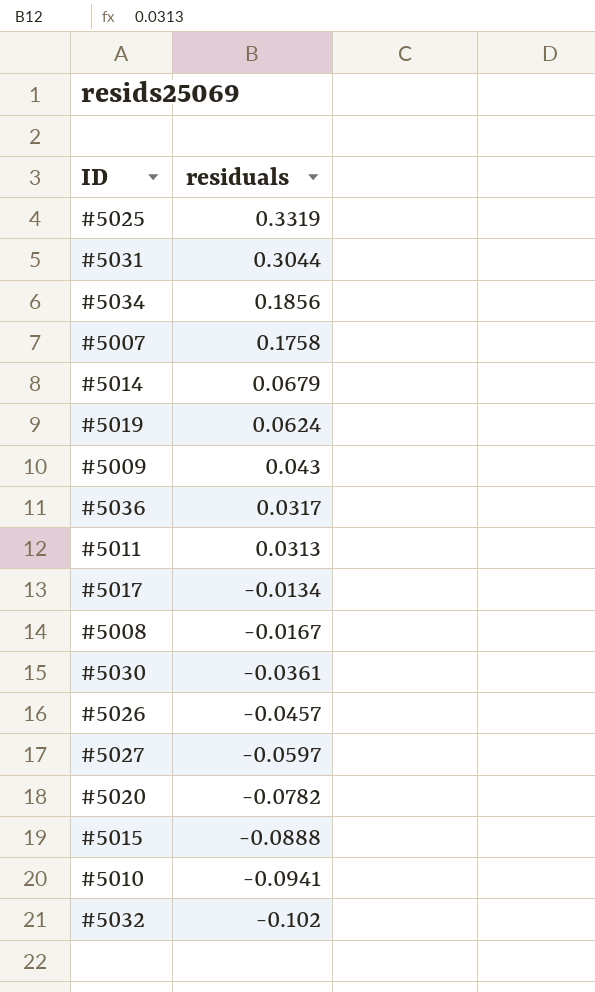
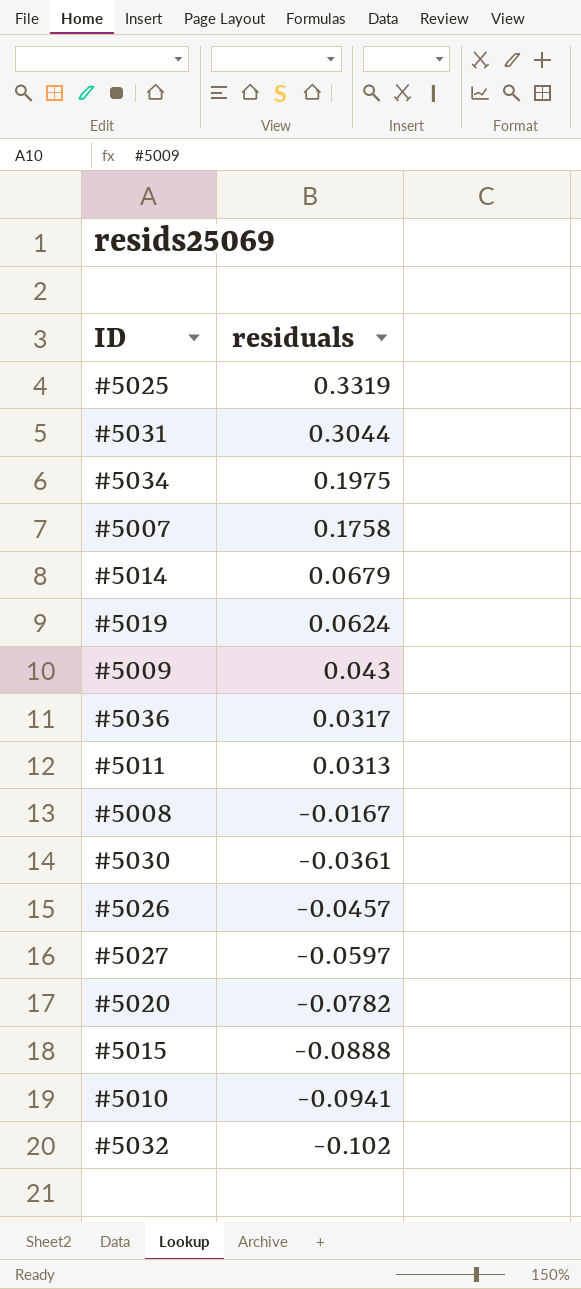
row #5017: -0.0134 -> none
#5034 | residuals: 0.1856 -> 0.1975

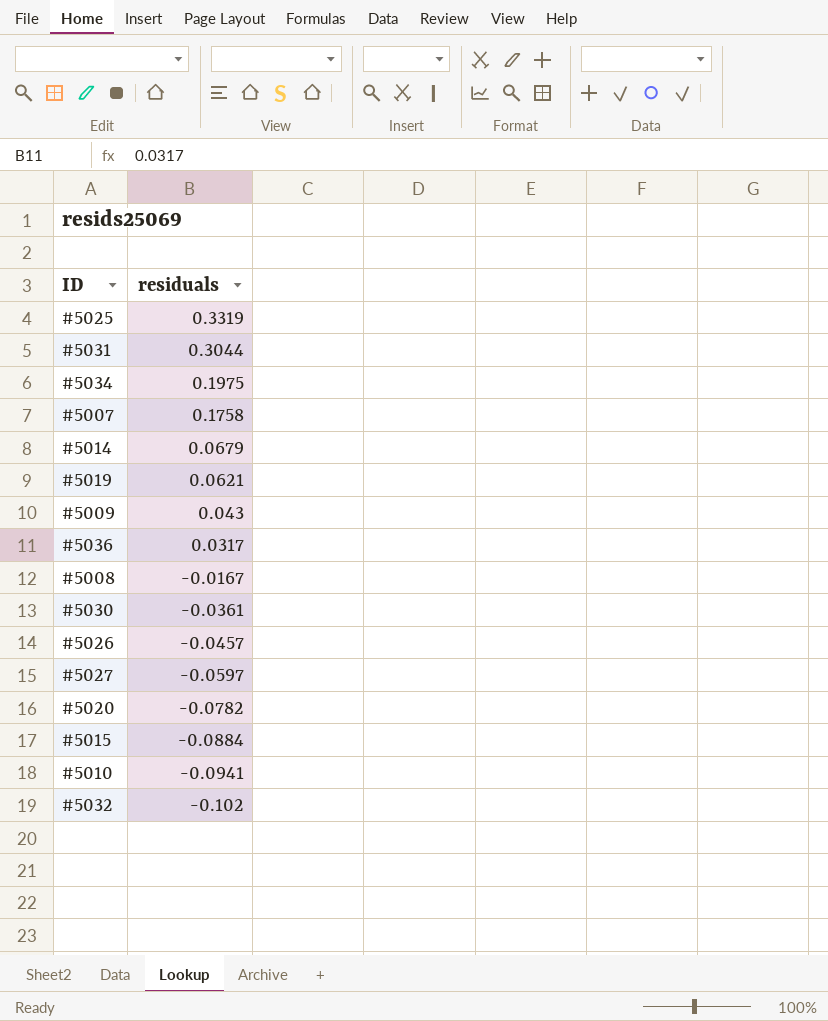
row #5011: 0.0313 -> none
#5019 | residuals: 0.0624 -> 0.0621
#5015 | residuals: -0.0888 -> -0.0884

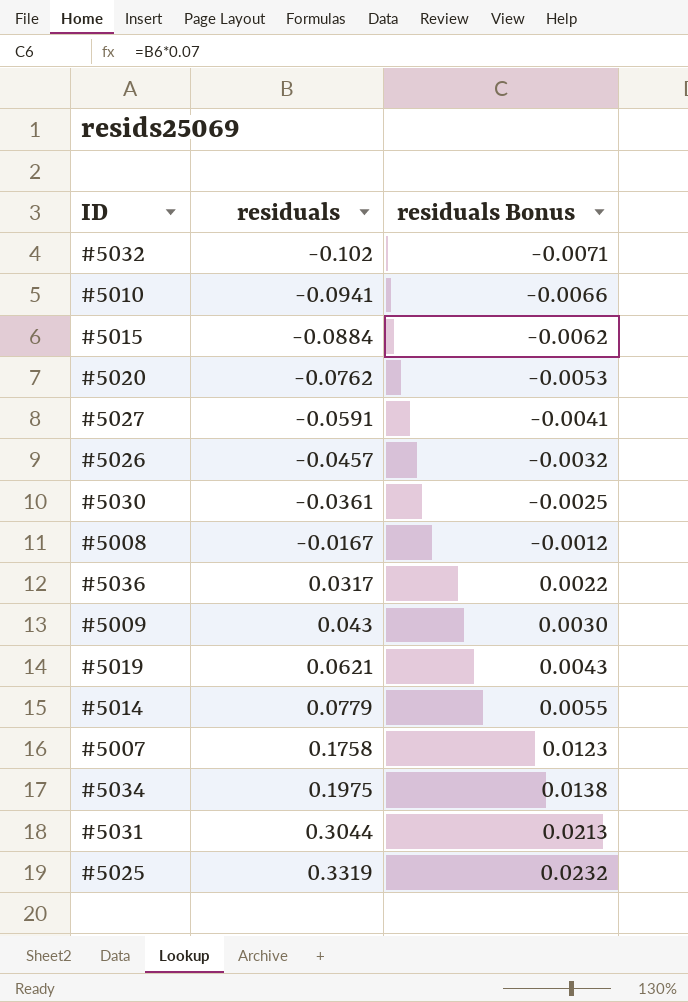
row order: residuals descending -> residuals ascending
column residuals Bonus | formula: none -> [residuals] * 0.07
#5020 | residuals: -0.0782 -> -0.0762
#5027 | residuals: -0.0597 -> -0.0591
#5014 | residuals: 0.0679 -> 0.0779

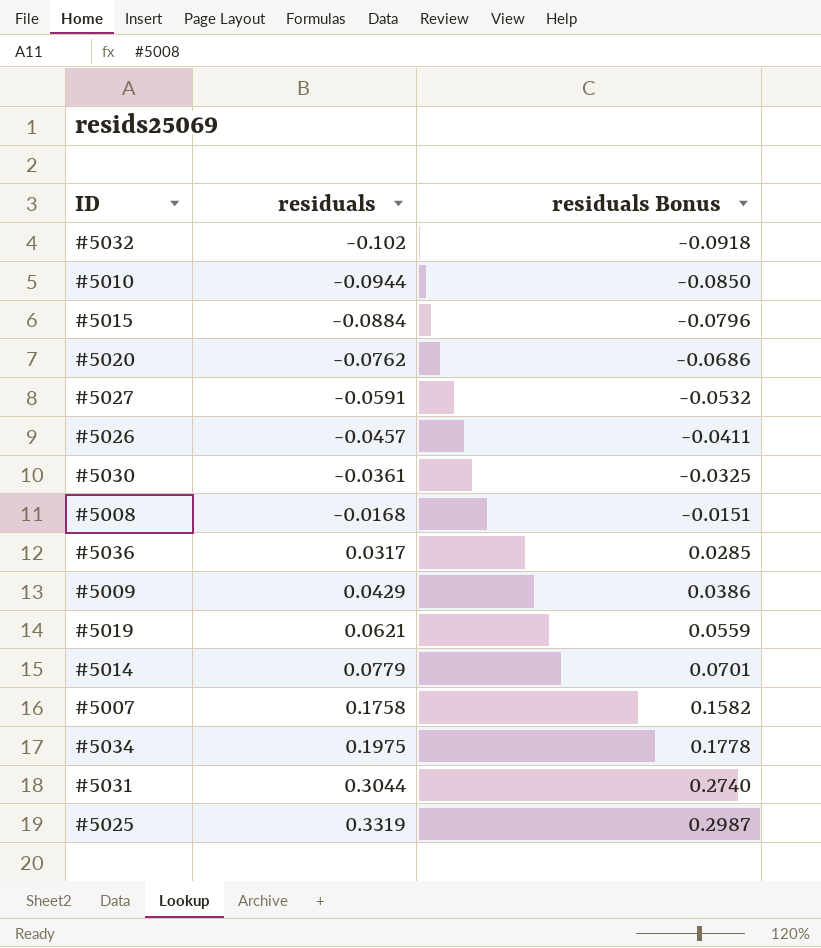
column residuals Bonus | formula: [residuals] * 0.07 -> [residuals] * 0.9
#5010 | residuals: -0.0941 -> -0.0944
#5008 | residuals: -0.0167 -> -0.0168
#5009 | residuals: 0.043 -> 0.0429

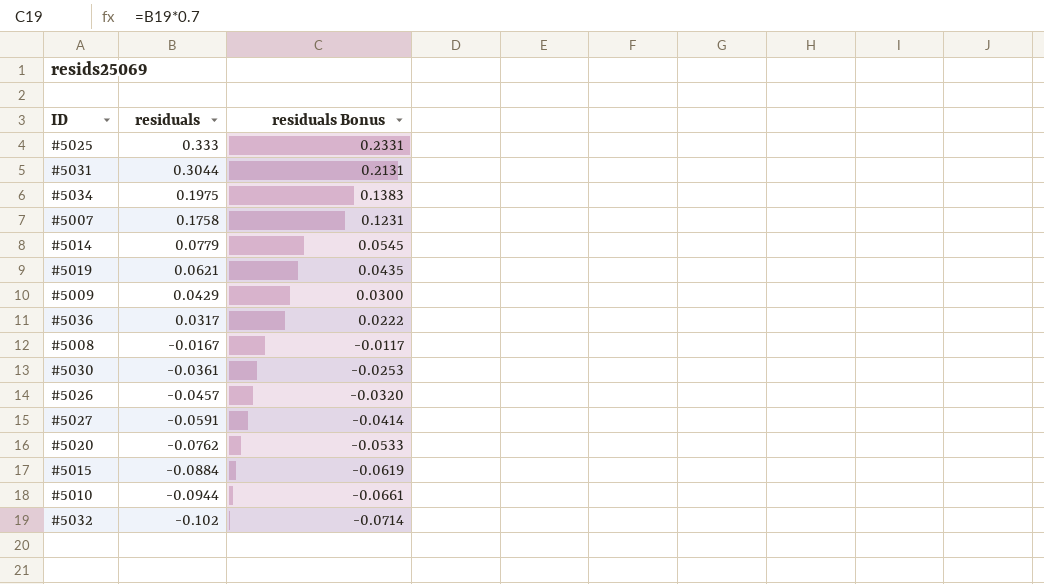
row order: residuals ascending -> residuals descending
column residuals Bonus | formula: [residuals] * 0.9 -> [residuals] * 0.7
#5025 | residuals: 0.3319 -> 0.333
#5008 | residuals: -0.0168 -> -0.0167

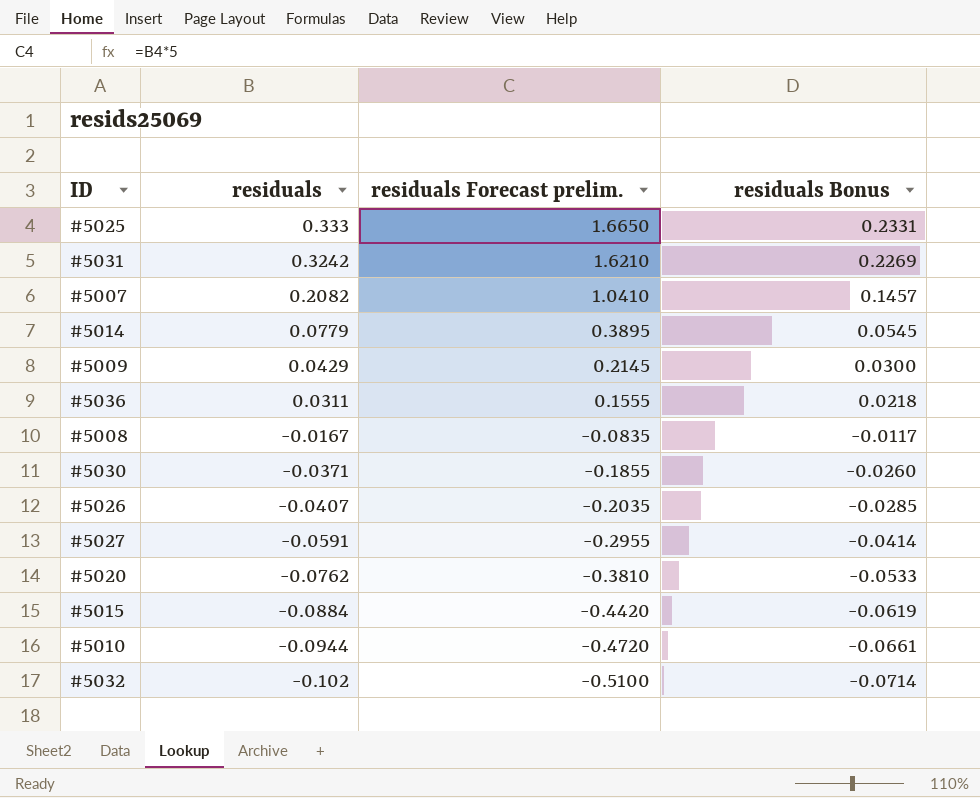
column residuals Forecast prelim. | formula: none -> [residuals] * 5
row #5034: 0.1975 | 0.1383 -> none
row #5019: 0.0621 | 0.0435 -> none
#5031 | residuals: 0.3044 -> 0.3242
#5031 | residuals Bonus: 0.2131 -> 0.2269
#5007 | residuals: 0.1758 -> 0.2082
#5007 | residuals Bonus: 0.1231 -> 0.1457
#5036 | residuals: 0.0317 -> 0.0311
#5036 | residuals Bonus: 0.0222 -> 0.0218
#5030 | residuals: -0.0361 -> -0.0371
#5030 | residuals Bonus: -0.0253 -> -0.0260
#5026 | residuals: -0.0457 -> -0.0407
#5026 | residuals Bonus: -0.0320 -> -0.0285

